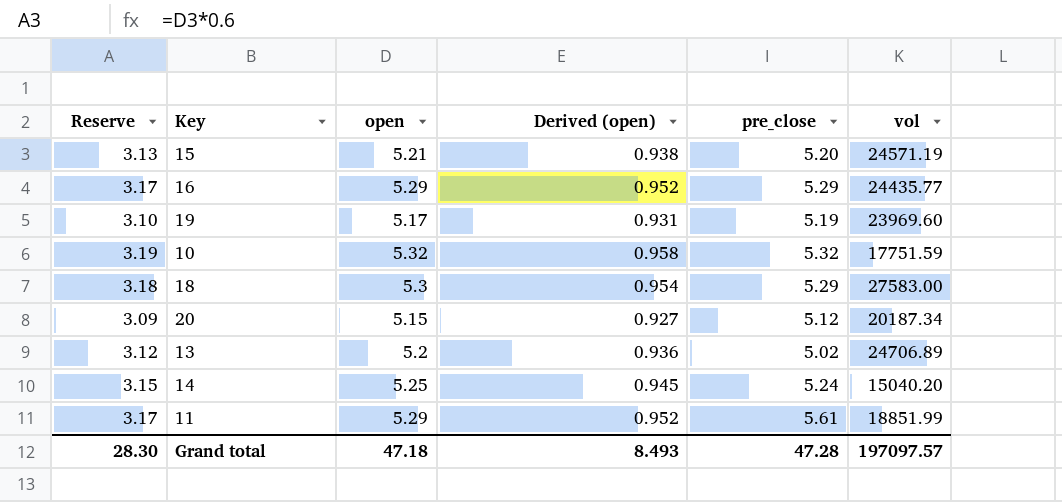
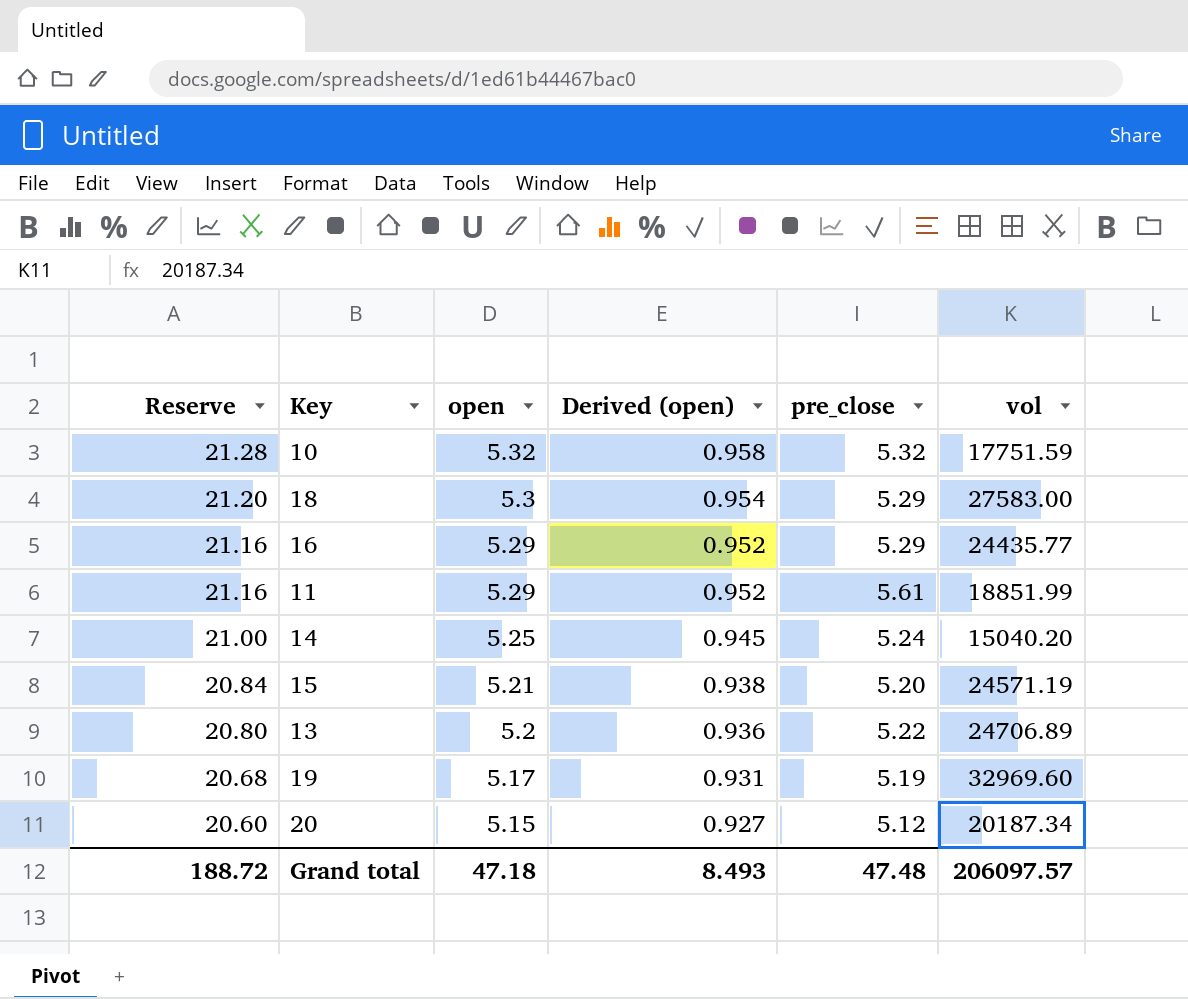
row order: none -> Reserve descending
column Reserve | formula: [open] * 0.6 -> [open] * 4
13 | pre_close: 5.02 -> 5.22
19 | vol: 23969.60 -> 32969.60
Grand total | Reserve: 28.30 -> 188.72
Grand total | pre_close: 47.28 -> 47.48
Grand total | vol: 197097.57 -> 206097.57

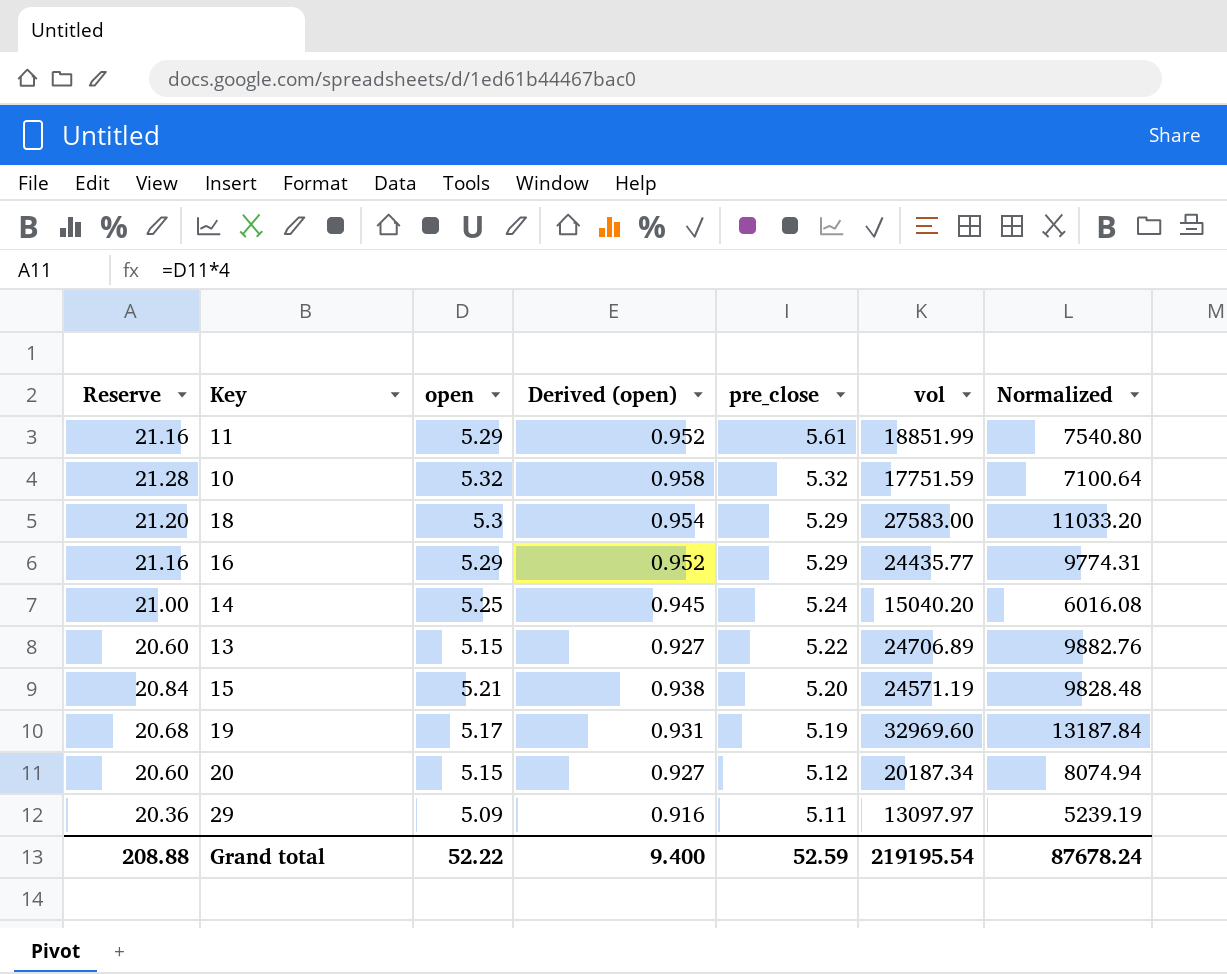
row order: Reserve descending -> pre_close descending
column Normalized | formula: none -> [vol] * 0.4
13 | Reserve: 20.80 -> 20.60
13 | open: 5.2 -> 5.15
13 | Derived (open): 0.936 -> 0.927
row 29: none -> 20.36 | 5.09 | 0.916 | 5.11 | 13097.97 | 5239.19
Grand total | Reserve: 188.72 -> 208.88
Grand total | open: 47.18 -> 52.22
Grand total | Derived (open): 8.493 -> 9.400
Grand total | pre_close: 47.48 -> 52.59
Grand total | vol: 206097.57 -> 219195.54

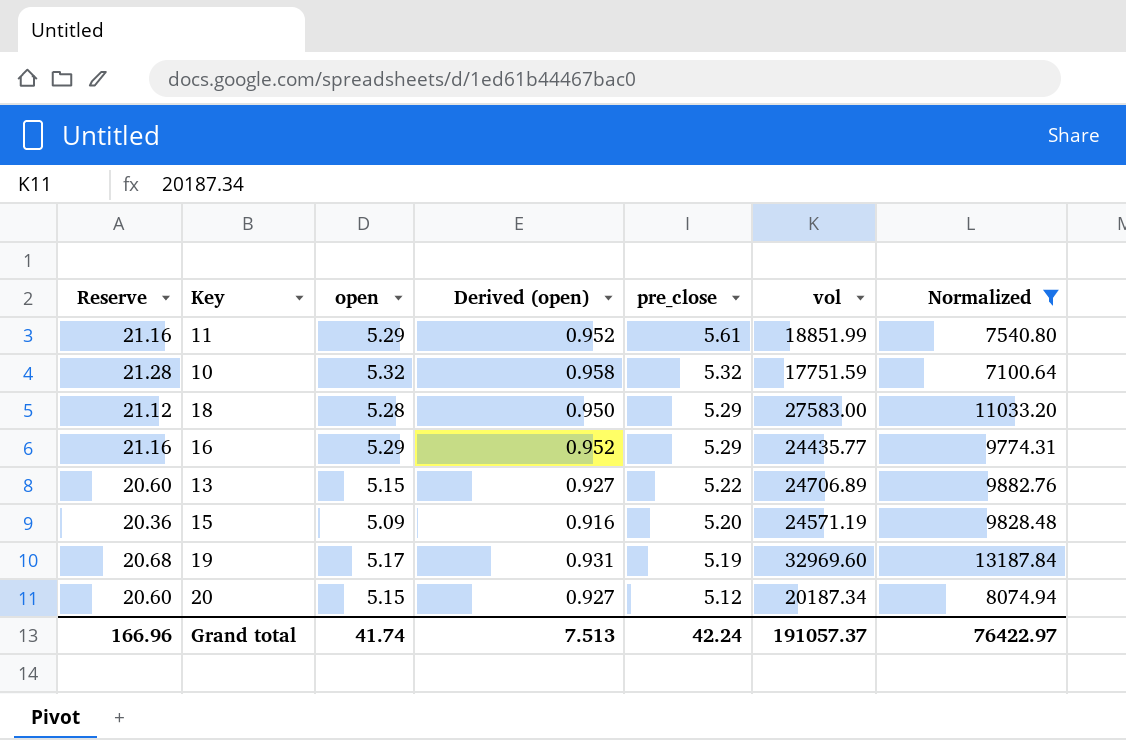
filter: none -> Normalized >= 7100.64
18 | Reserve: 21.20 -> 21.12
18 | open: 5.3 -> 5.28
18 | Derived (open): 0.954 -> 0.950
15 | Reserve: 20.84 -> 20.36
15 | open: 5.21 -> 5.09
15 | Derived (open): 0.938 -> 0.916
Grand total | Reserve: 208.88 -> 166.96
Grand total | open: 52.22 -> 41.74
Grand total | Derived (open): 9.400 -> 7.513
Grand total | pre_close: 52.59 -> 42.24
Grand total | vol: 219195.54 -> 191057.37
Grand total | Normalized: 87678.24 -> 76422.97

